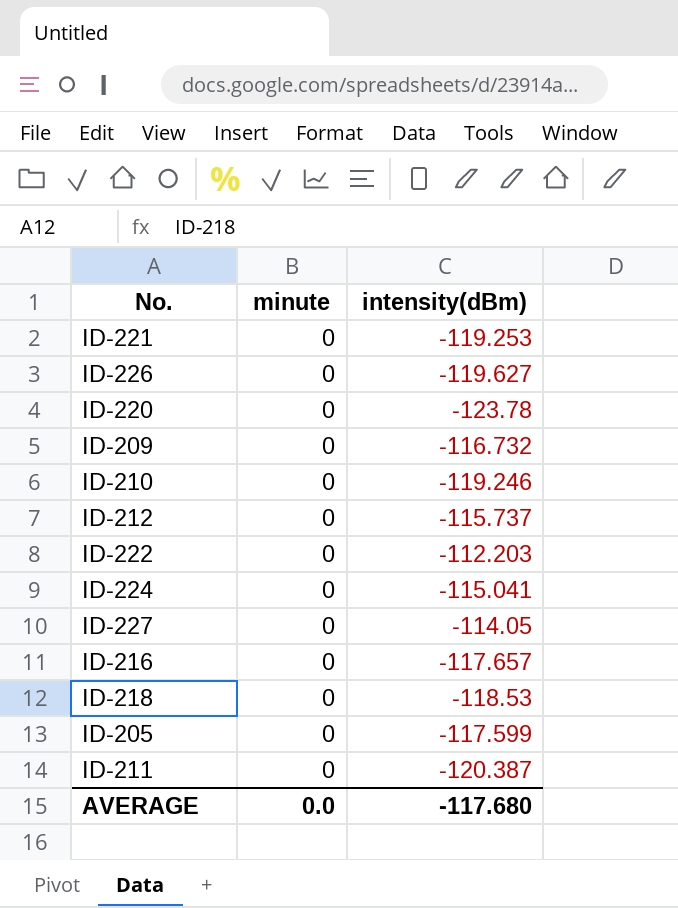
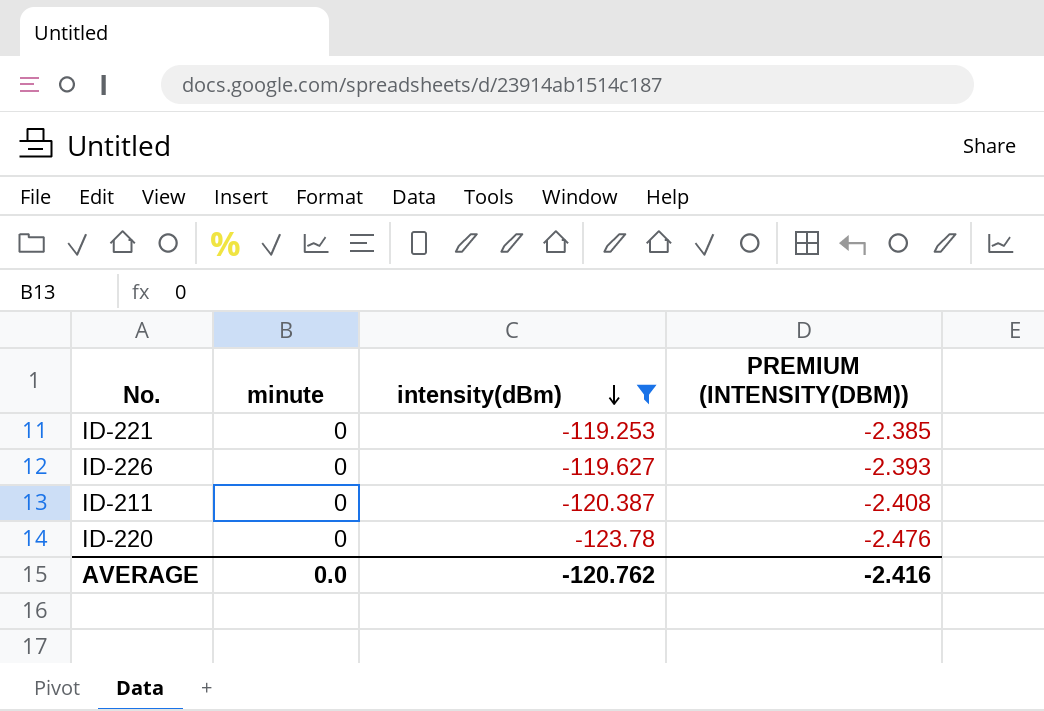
filter: none -> intensity(dBm) <= -119.253
row order: none -> intensity(dBm) descending
column PREMIUM (INTENSITY(DBM)) | formula: none -> [intensity(dBm)] * 0.02
AVERAGE | intensity(dBm): -117.680 -> -120.762

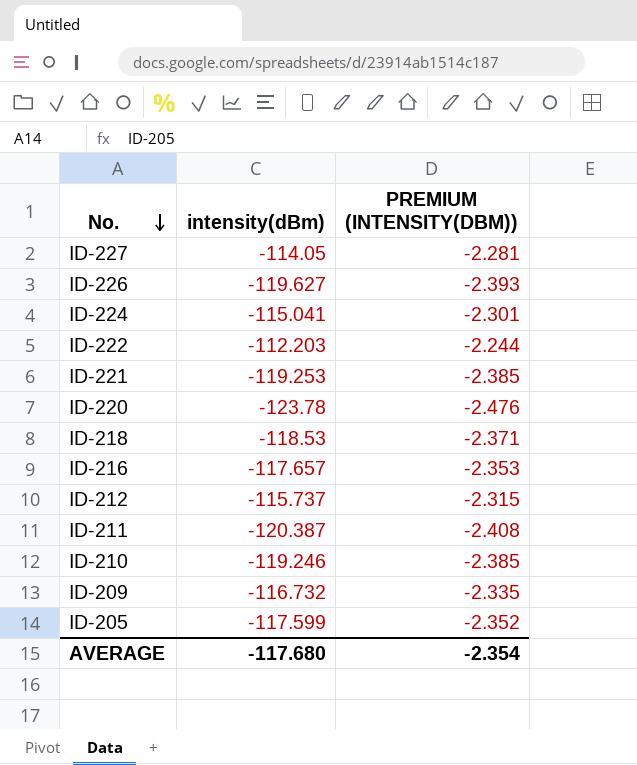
filter: intensity(dBm) <= -119.253 -> none
row order: intensity(dBm) descending -> No. descending
column minute | position: 2 -> none
AVERAGE | intensity(dBm): -120.762 -> -117.680
AVERAGE | PREMIUM (INTENSITY(DBM)): -2.416 -> -2.354

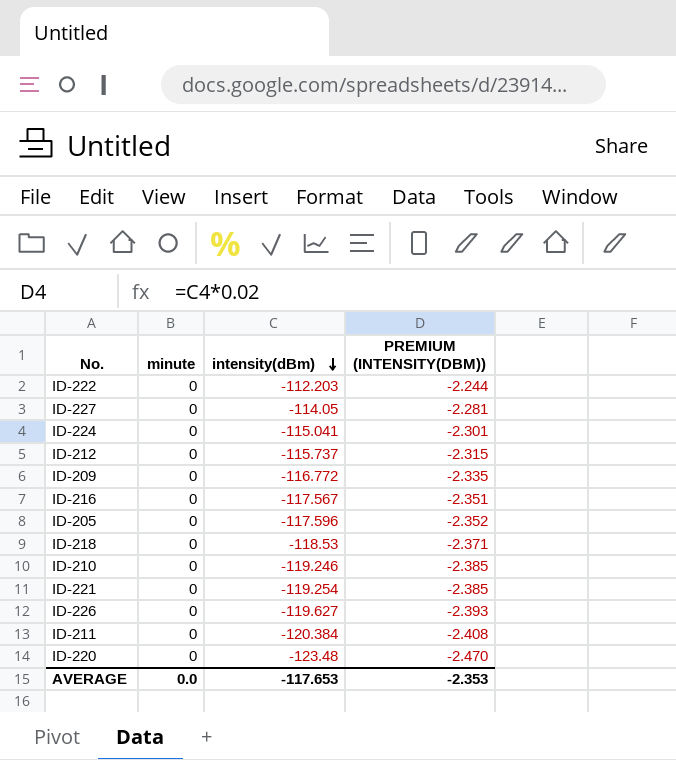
row order: No. descending -> intensity(dBm) descending
column minute | position: none -> 2
ID-209 | intensity(dBm): -116.732 -> -116.772
ID-216 | intensity(dBm): -117.657 -> -117.567
ID-216 | PREMIUM (INTENSITY(DBM)): -2.353 -> -2.351
ID-205 | intensity(dBm): -117.599 -> -117.596
ID-221 | intensity(dBm): -119.253 -> -119.254
ID-211 | intensity(dBm): -120.387 -> -120.384
ID-220 | intensity(dBm): -123.78 -> -123.48
ID-220 | PREMIUM (INTENSITY(DBM)): -2.476 -> -2.470
AVERAGE | intensity(dBm): -117.680 -> -117.653
AVERAGE | PREMIUM (INTENSITY(DBM)): -2.354 -> -2.353

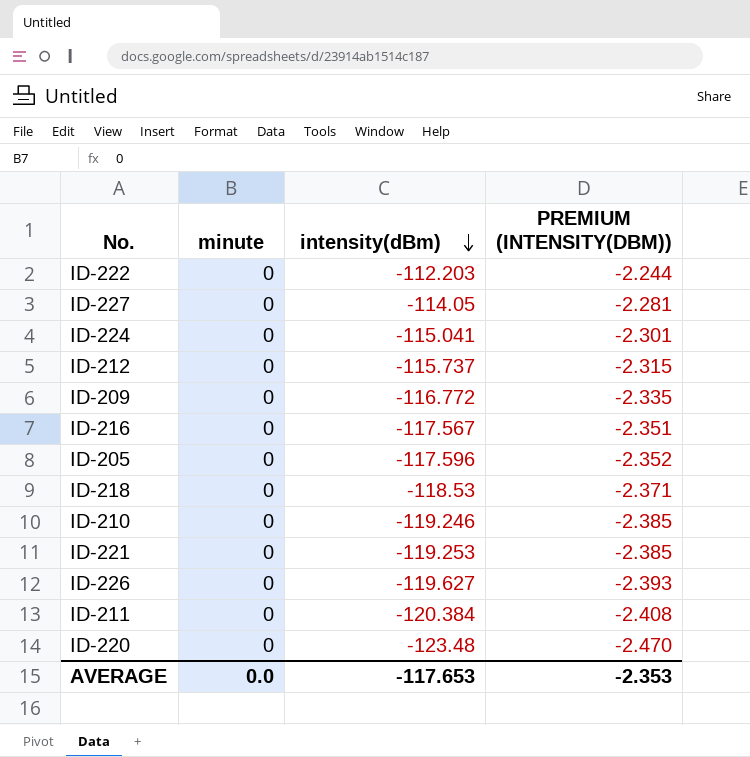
ID-221 | intensity(dBm): -119.254 -> -119.253

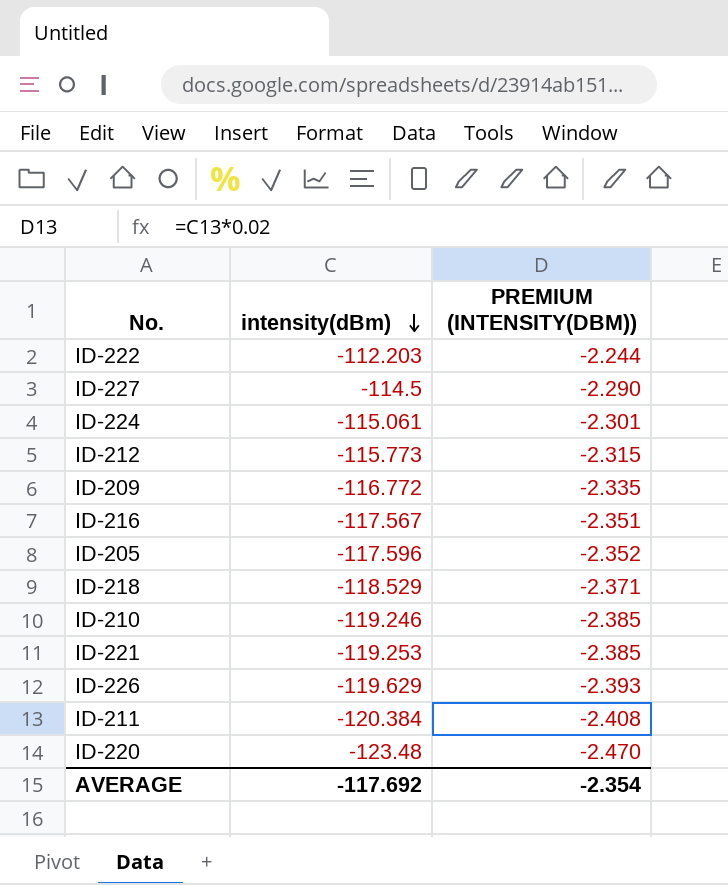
column minute | position: 2 -> none
ID-227 | intensity(dBm): -114.05 -> -114.5
ID-227 | PREMIUM (INTENSITY(DBM)): -2.281 -> -2.290
ID-224 | intensity(dBm): -115.041 -> -115.061
ID-212 | intensity(dBm): -115.737 -> -115.773
ID-218 | intensity(dBm): -118.53 -> -118.529
ID-226 | intensity(dBm): -119.627 -> -119.629
AVERAGE | intensity(dBm): -117.653 -> -117.692
AVERAGE | PREMIUM (INTENSITY(DBM)): -2.353 -> -2.354

